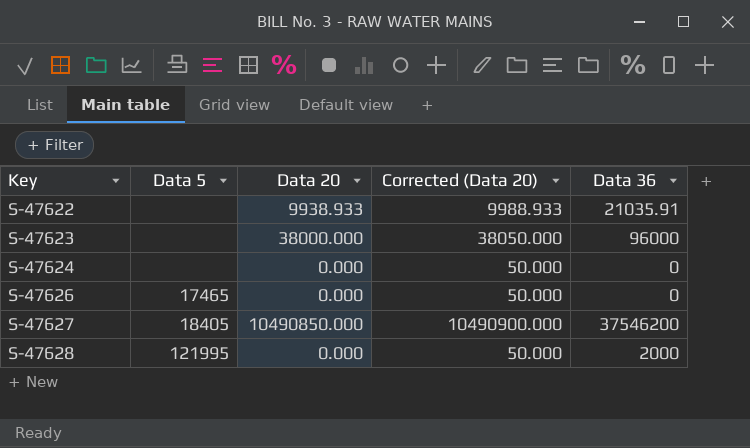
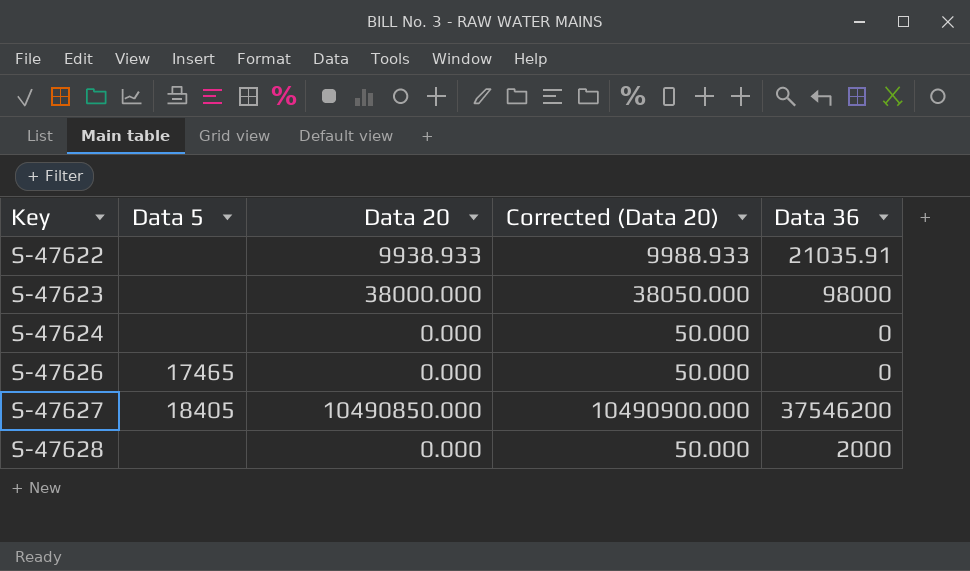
S-47623 | Data 36: 96000 -> 98000
S-47628 | Data 5: 121995 -> none

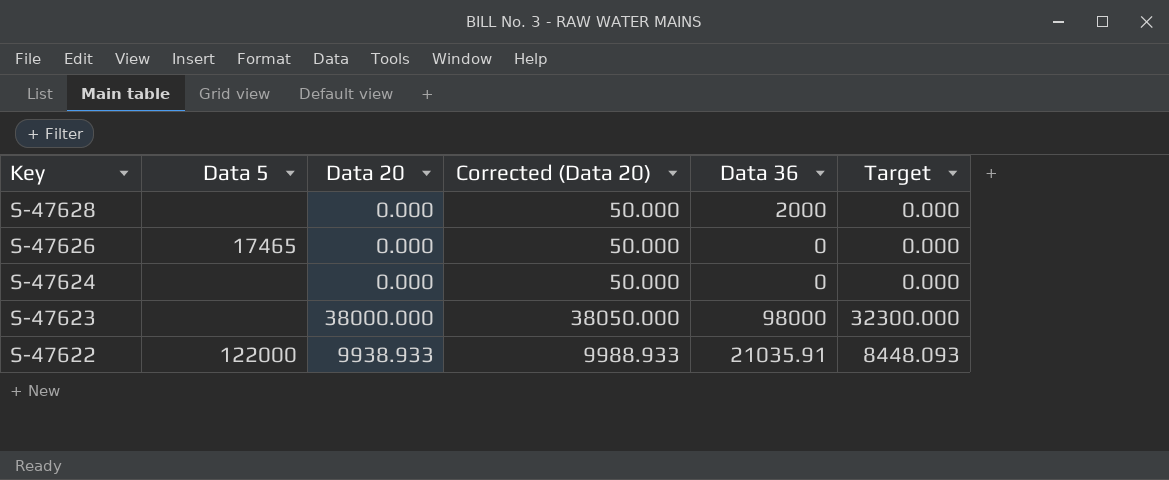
row order: Key ascending -> Key descending
column Target | formula: none -> [Data 20] * 0.85
row S-47627: 18405 | 10490850.000 | 10490900.000 | 37546200 -> none
S-47622 | Data 5: none -> 122000

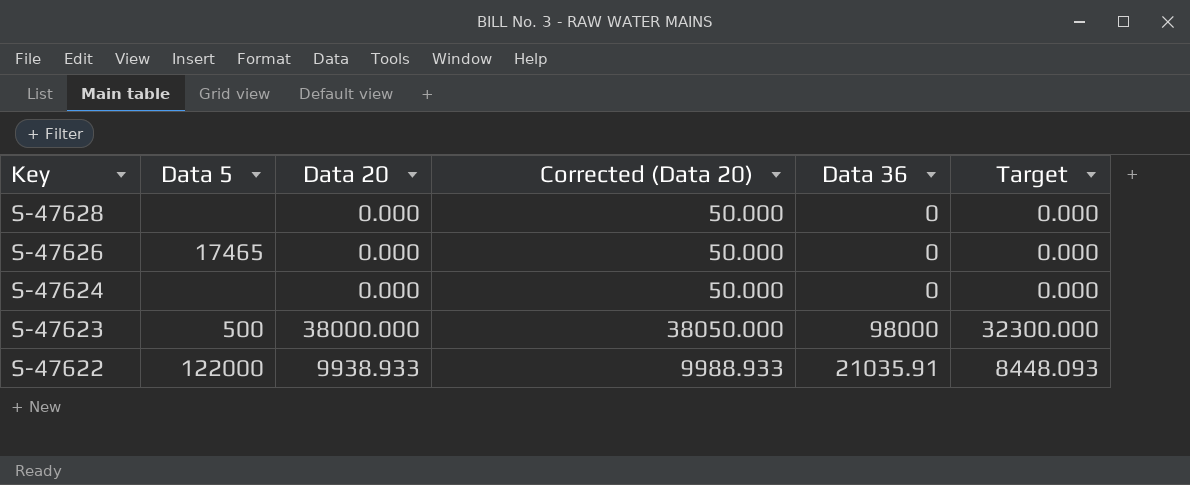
S-47628 | Data 36: 2000 -> 0
S-47623 | Data 5: none -> 500

